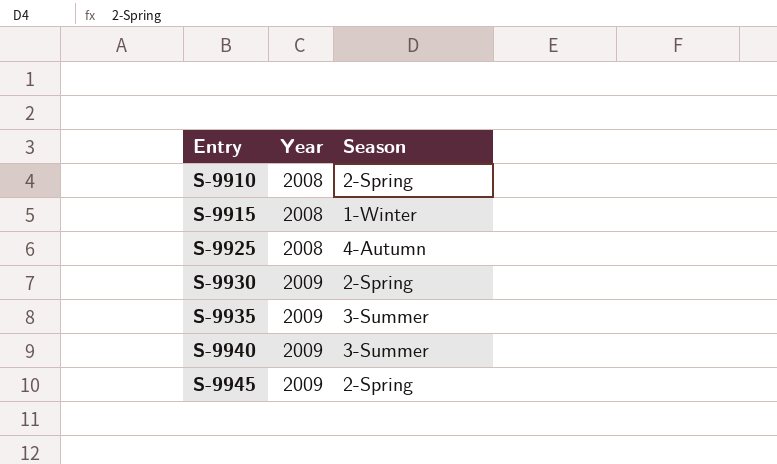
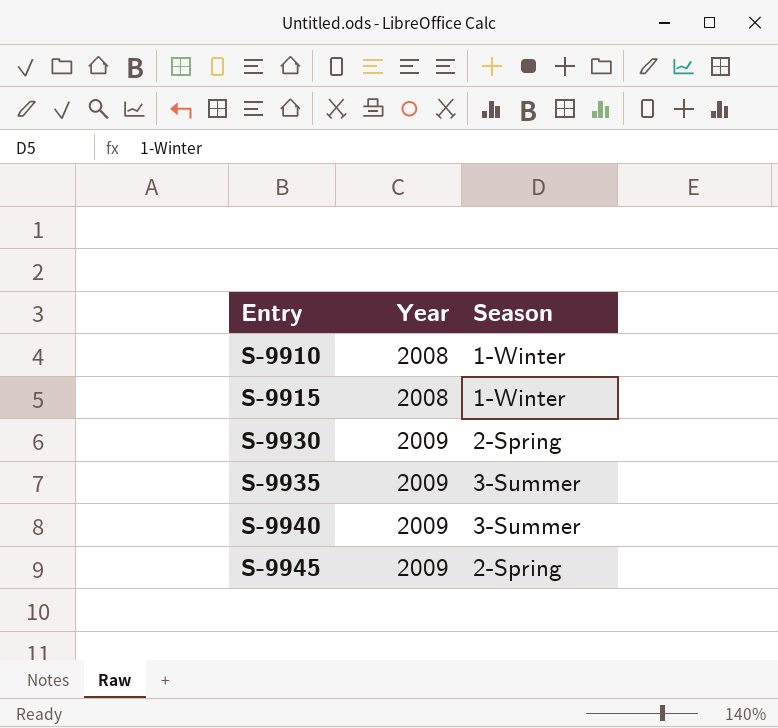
row S-9925: 2008 | 4-Autumn -> none
S-9910 | Season: 2-Spring -> 1-Winter

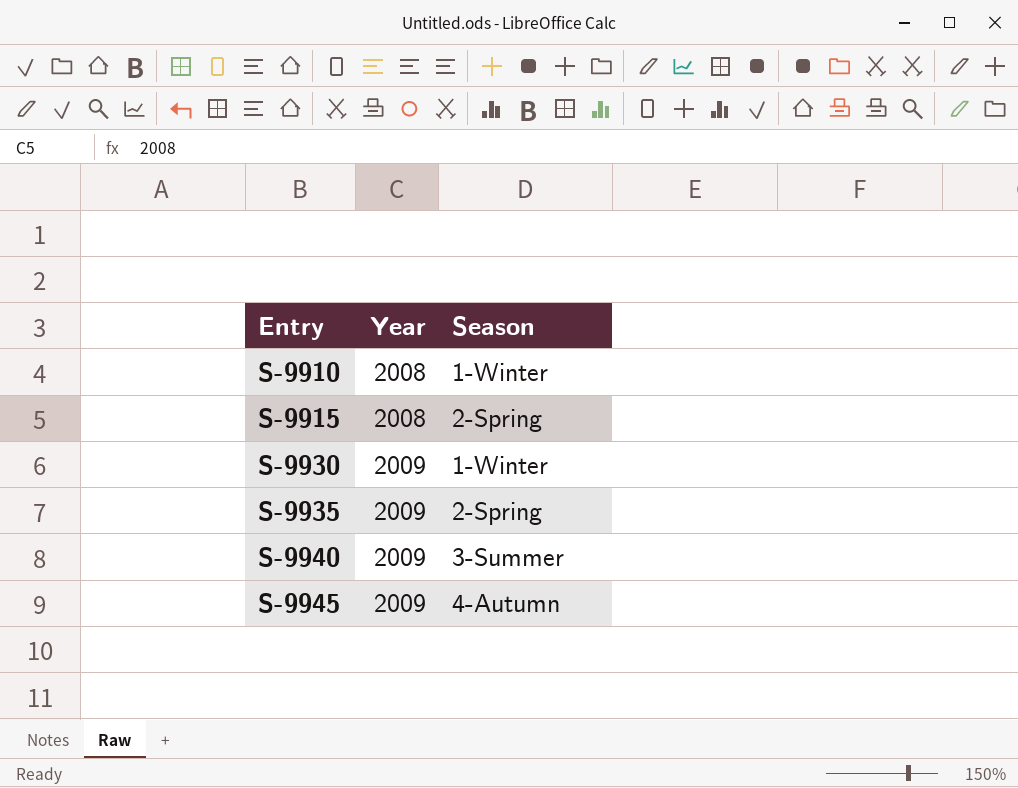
S-9915 | Season: 1-Winter -> 2-Spring
S-9930 | Season: 2-Spring -> 1-Winter
S-9935 | Season: 3-Summer -> 2-Spring
S-9945 | Season: 2-Spring -> 4-Autumn

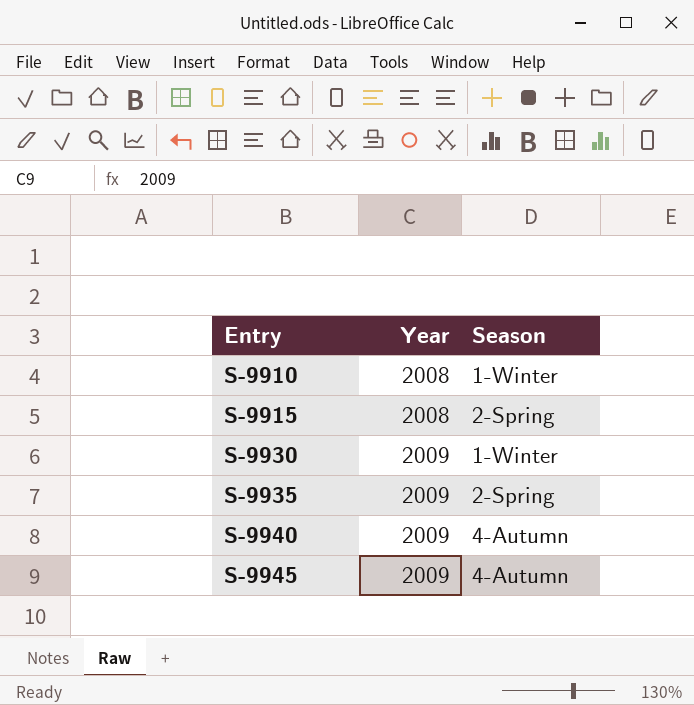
S-9940 | Season: 3-Summer -> 4-Autumn

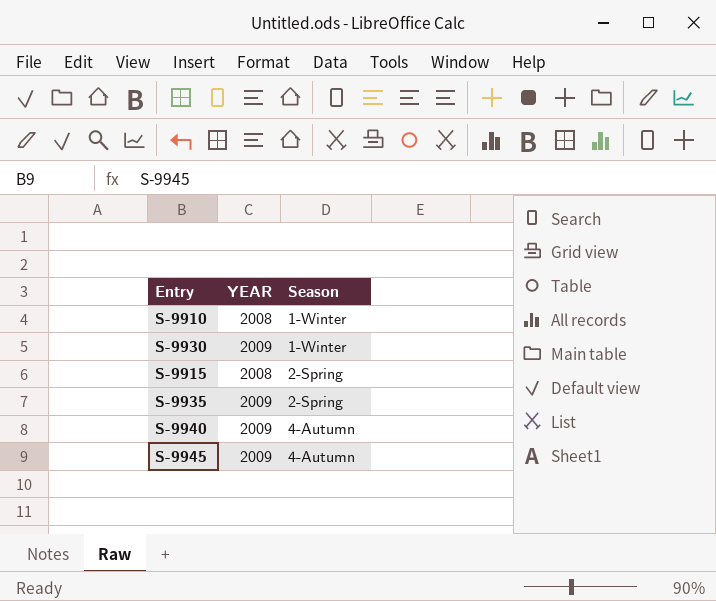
row order: Entry ascending -> Season ascending
column name: Year -> YEAR

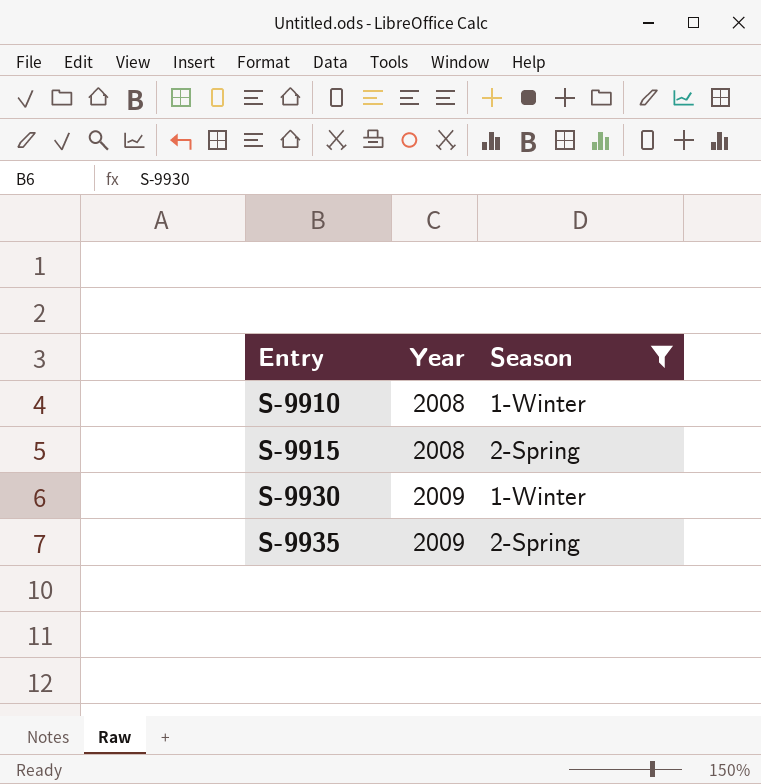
filter: none -> Season != 4-Autumn
row order: Season ascending -> Entry ascending
column name: YEAR -> Year

